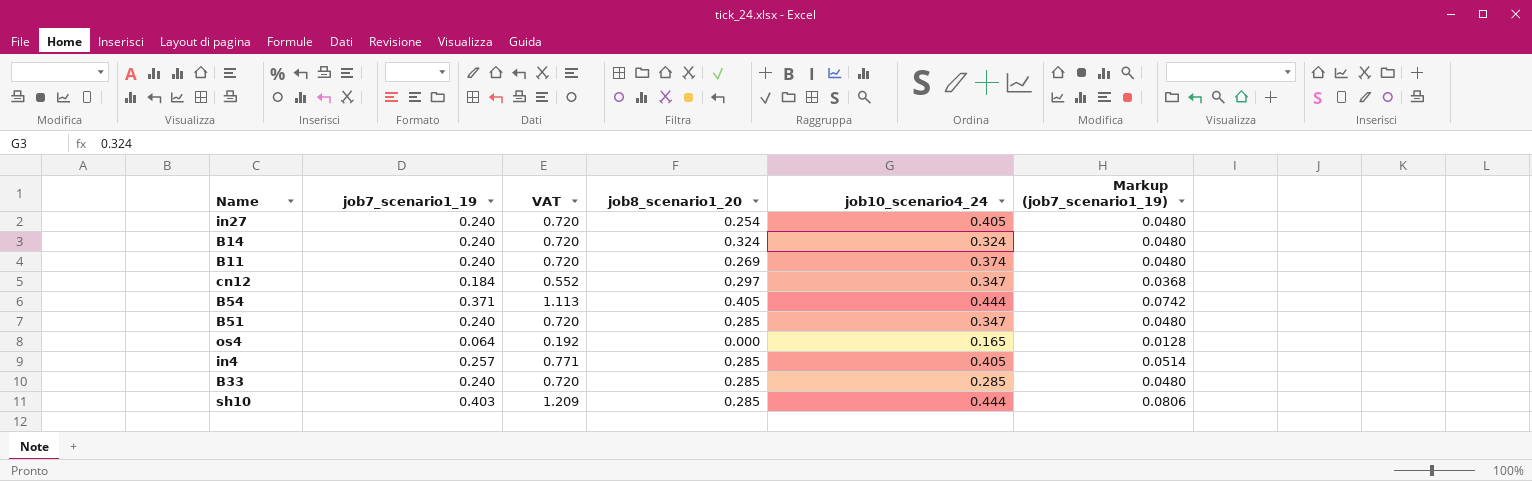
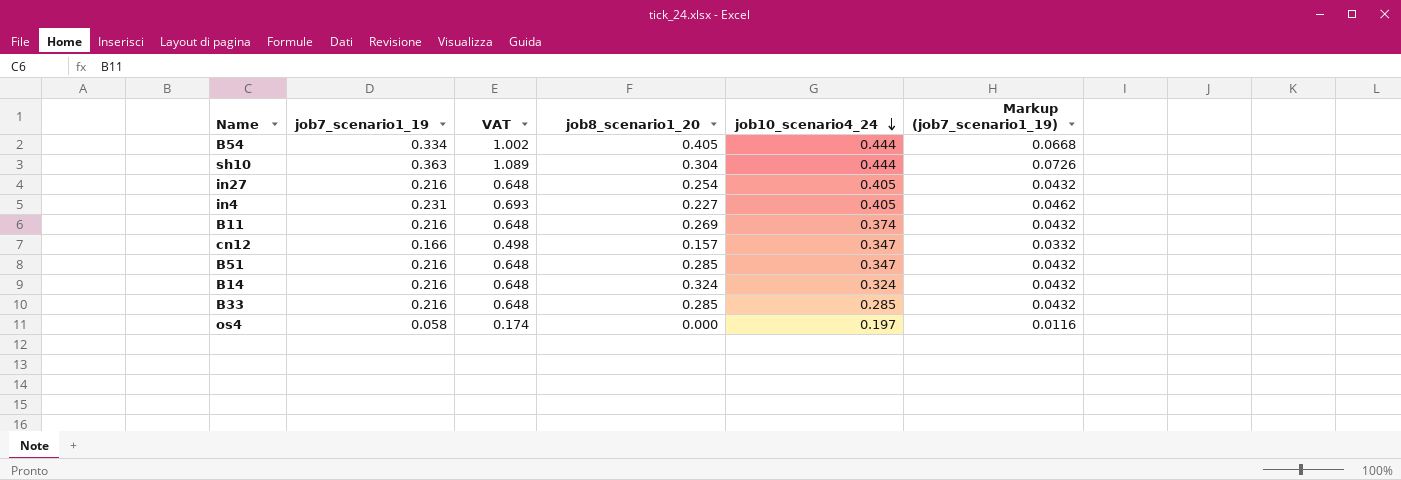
row order: none -> job10_scenario4_24 descending
B54 | job7_scenario1_19: 0.371 -> 0.334
B54 | VAT: 1.113 -> 1.002
B54 | Markup (job7_scenario1_19): 0.0742 -> 0.0668
sh10 | job7_scenario1_19: 0.403 -> 0.363
sh10 | VAT: 1.209 -> 1.089
sh10 | job8_scenario1_20: 0.285 -> 0.304
sh10 | Markup (job7_scenario1_19): 0.0806 -> 0.0726
in27 | job7_scenario1_19: 0.240 -> 0.216
in27 | VAT: 0.720 -> 0.648
in27 | Markup (job7_scenario1_19): 0.0480 -> 0.0432
in4 | job7_scenario1_19: 0.257 -> 0.231
in4 | VAT: 0.771 -> 0.693
in4 | job8_scenario1_20: 0.285 -> 0.227
in4 | Markup (job7_scenario1_19): 0.0514 -> 0.0462
B11 | job7_scenario1_19: 0.240 -> 0.216
B11 | VAT: 0.720 -> 0.648
B11 | Markup (job7_scenario1_19): 0.0480 -> 0.0432
cn12 | job7_scenario1_19: 0.184 -> 0.166
cn12 | VAT: 0.552 -> 0.498
cn12 | job8_scenario1_20: 0.297 -> 0.157
cn12 | Markup (job7_scenario1_19): 0.0368 -> 0.0332
B51 | job7_scenario1_19: 0.240 -> 0.216
B51 | VAT: 0.720 -> 0.648
B51 | Markup (job7_scenario1_19): 0.0480 -> 0.0432
B14 | job7_scenario1_19: 0.240 -> 0.216
B14 | VAT: 0.720 -> 0.648
B14 | Markup (job7_scenario1_19): 0.0480 -> 0.0432
B33 | job7_scenario1_19: 0.240 -> 0.216
B33 | VAT: 0.720 -> 0.648
B33 | Markup (job7_scenario1_19): 0.0480 -> 0.0432
os4 | job7_scenario1_19: 0.064 -> 0.058
os4 | VAT: 0.192 -> 0.174
os4 | job10_scenario4_24: 0.165 -> 0.197
os4 | Markup (job7_scenario1_19): 0.0128 -> 0.0116

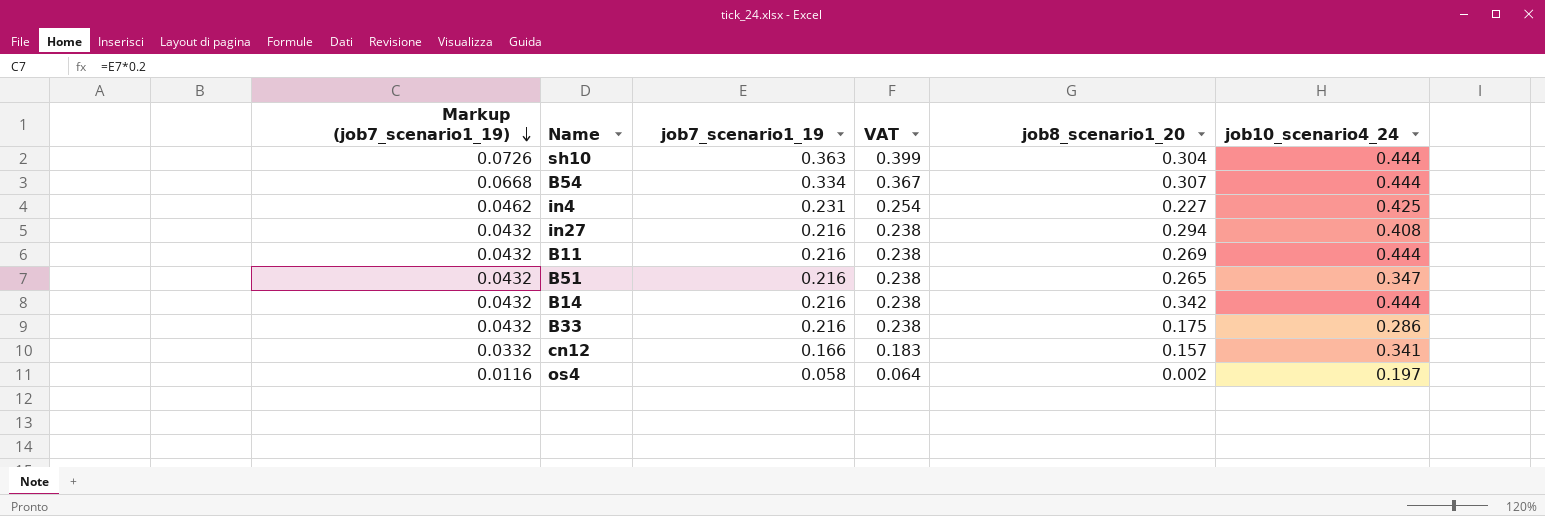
row order: job10_scenario4_24 descending -> Markup (job7_scenario1_19) descending
column Markup (job7_scenario1_19) | position: 6 -> 1
column VAT | formula: [job7_scenario1_19] * 3 -> [job7_scenario1_19] * 1.1
B54 | job8_scenario1_20: 0.405 -> 0.307
in4 | job10_scenario4_24: 0.405 -> 0.425
in27 | job8_scenario1_20: 0.254 -> 0.294
in27 | job10_scenario4_24: 0.405 -> 0.408
B11 | job10_scenario4_24: 0.374 -> 0.444
B51 | job8_scenario1_20: 0.285 -> 0.265
B14 | job8_scenario1_20: 0.324 -> 0.342
B14 | job10_scenario4_24: 0.324 -> 0.444
B33 | job8_scenario1_20: 0.285 -> 0.175
B33 | job10_scenario4_24: 0.285 -> 0.286
cn12 | job10_scenario4_24: 0.347 -> 0.341
os4 | job8_scenario1_20: 0.000 -> 0.002

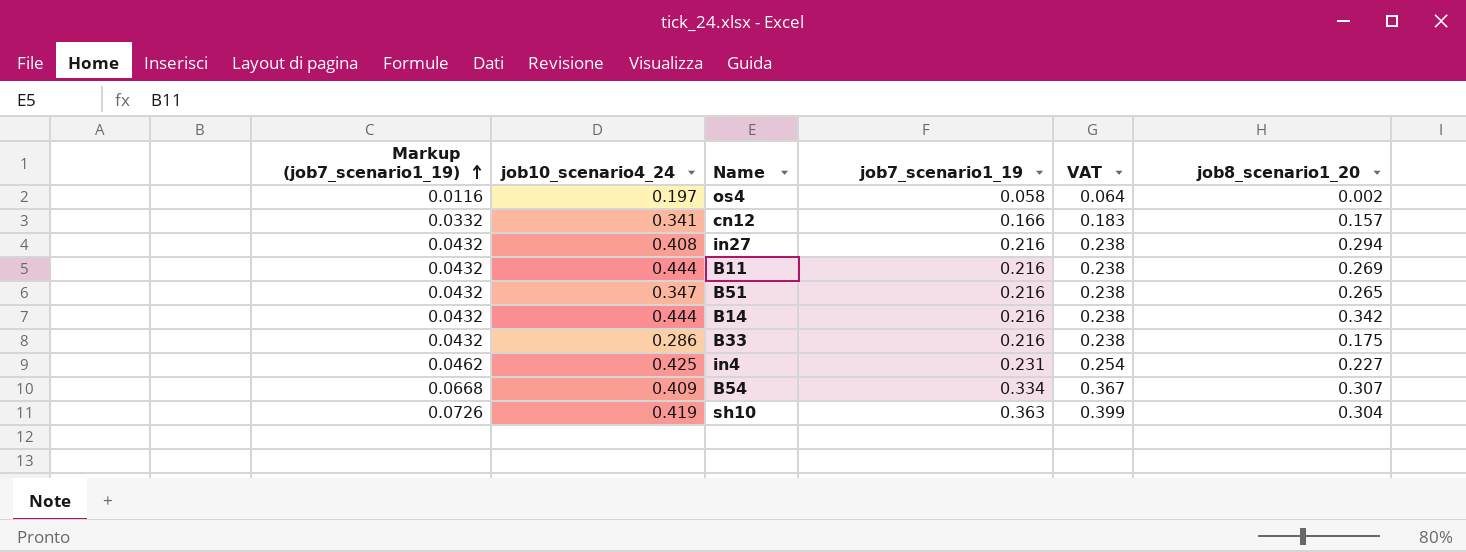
row order: Markup (job7_scenario1_19) descending -> Markup (job7_scenario1_19) ascending
column job10_scenario4_24 | position: 6 -> 2
B54 | job10_scenario4_24: 0.444 -> 0.409
sh10 | job10_scenario4_24: 0.444 -> 0.419

